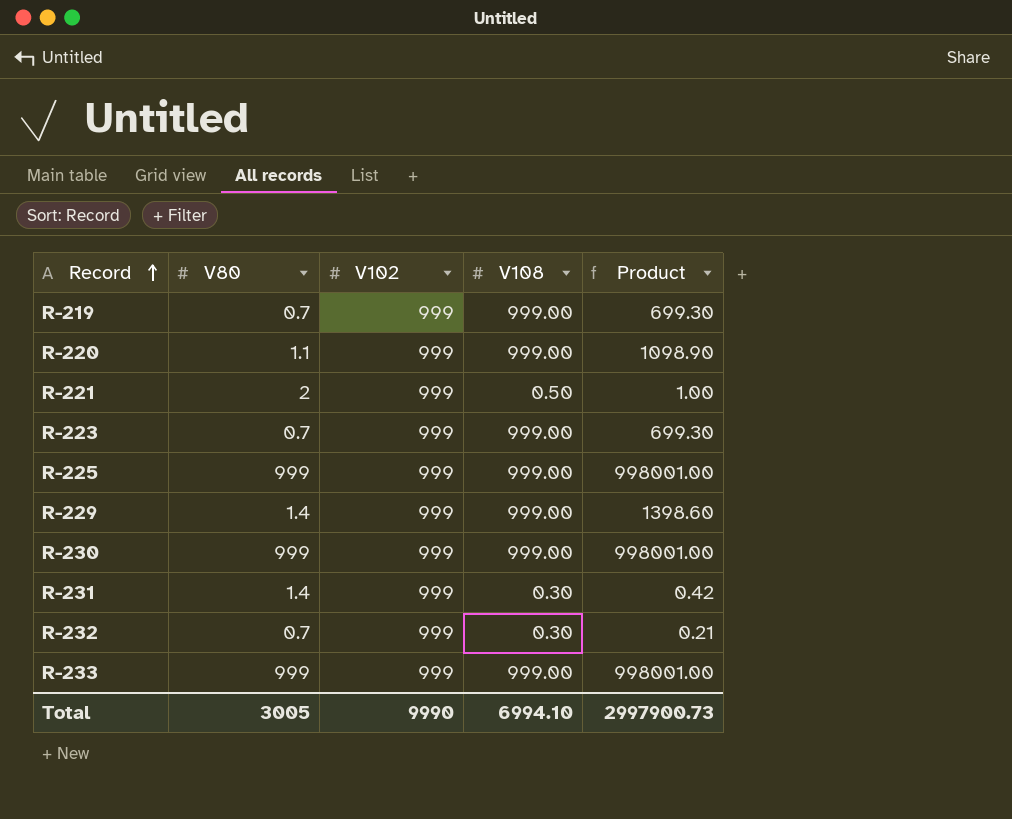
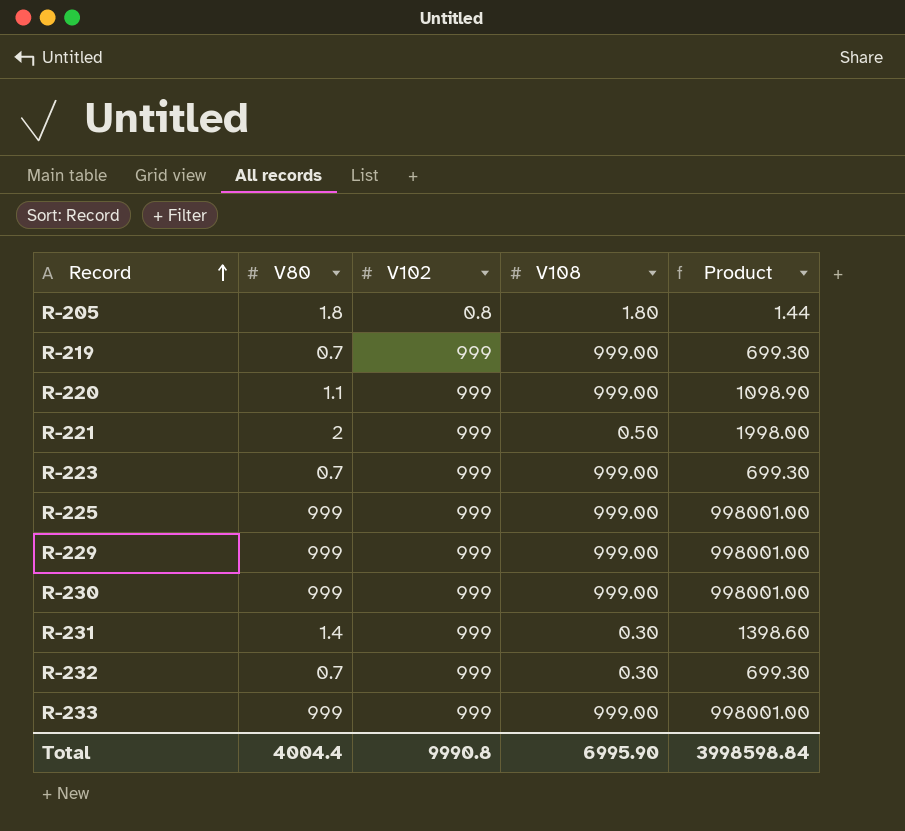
column Product | formula: [V80] * [V108] -> [V80] * [V102]
row R-205: none -> 1.8 | 0.8 | 1.80 | 1.44
R-229 | V80: 1.4 -> 999
Total | V80: 3005 -> 4004.4
Total | V102: 9990 -> 9990.8
Total | V108: 6994.10 -> 6995.90
Total | Product: 2997900.73 -> 3998598.84

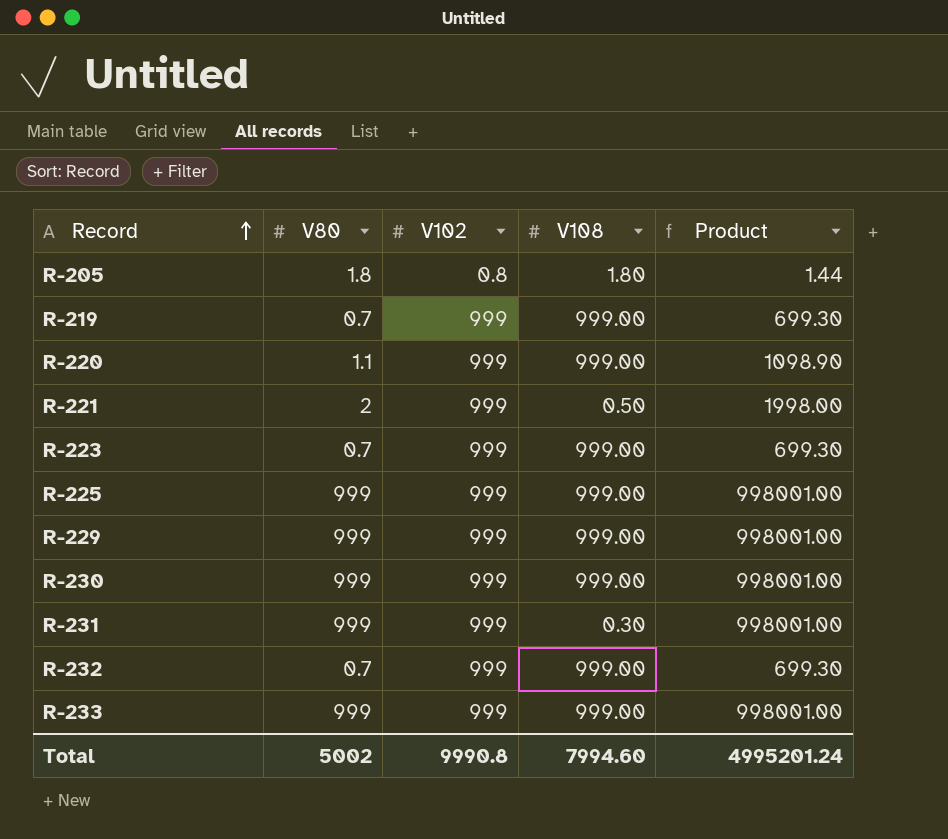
R-231 | V80: 1.4 -> 999
R-231 | Product: 1398.60 -> 998001.00
R-232 | V108: 0.30 -> 999.00
Total | V80: 4004.4 -> 5002
Total | V108: 6995.90 -> 7994.60
Total | Product: 3998598.84 -> 4995201.24

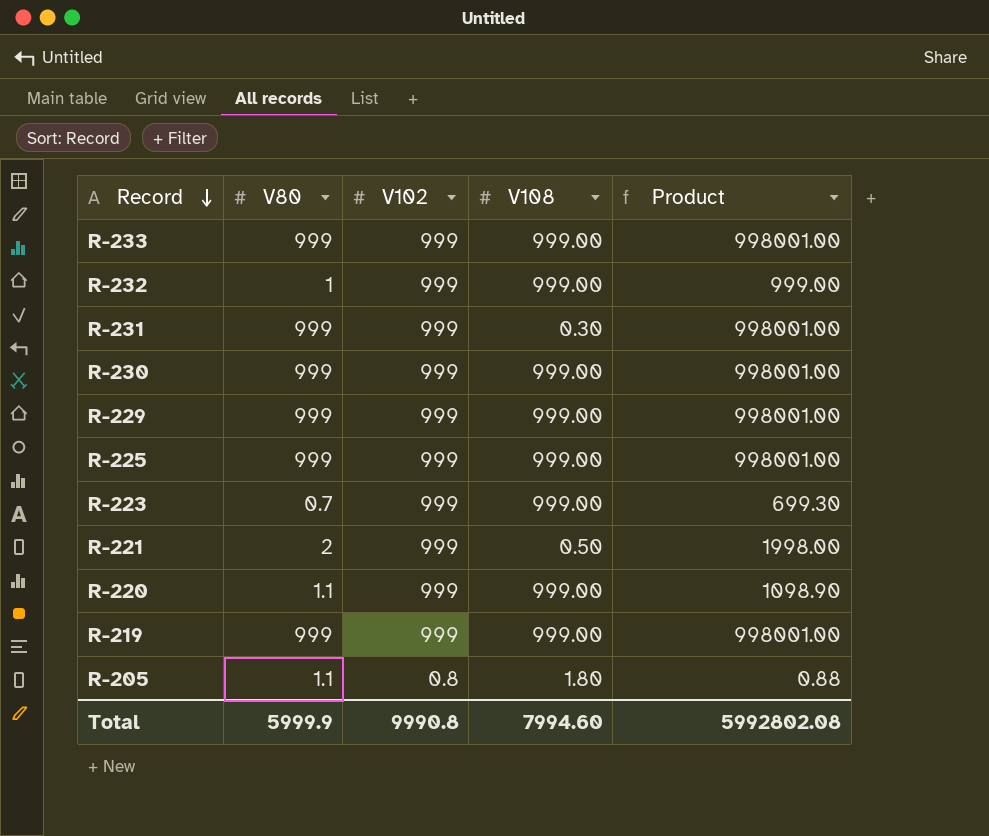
row order: Record ascending -> Record descending
R-232 | V80: 0.7 -> 1
R-232 | Product: 699.30 -> 999.00
R-219 | V80: 0.7 -> 999
R-219 | Product: 699.30 -> 998001.00
R-205 | V80: 1.8 -> 1.1
R-205 | Product: 1.44 -> 0.88
Total | V80: 5002 -> 5999.9
Total | Product: 4995201.24 -> 5992802.08

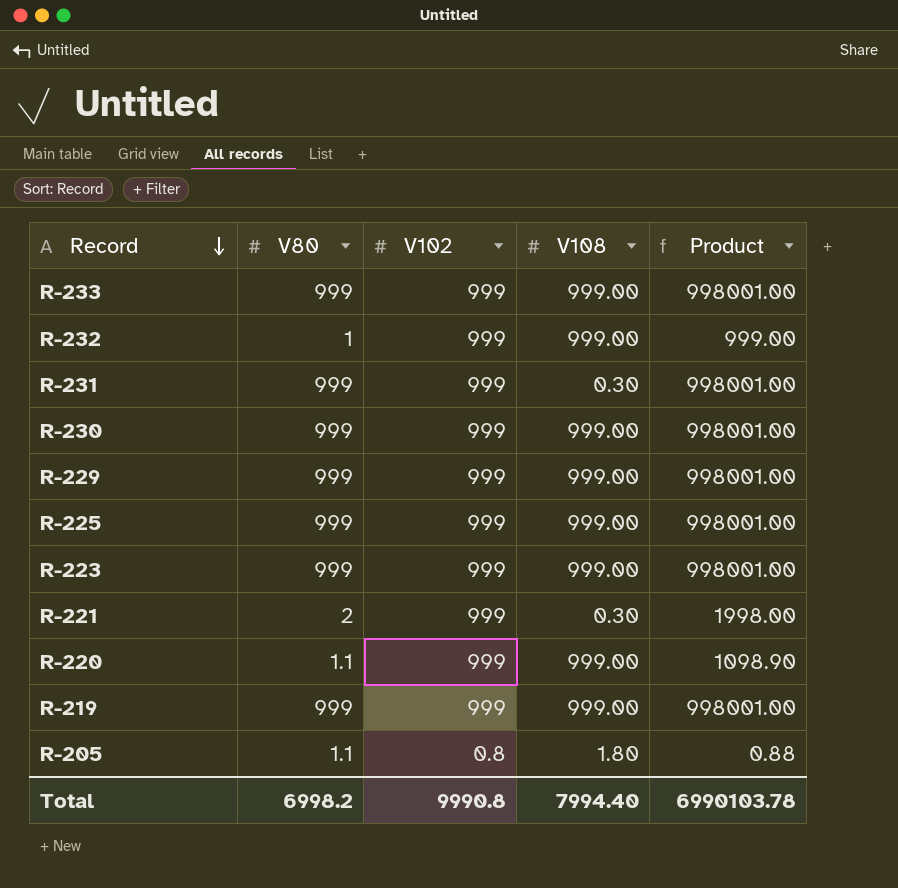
R-223 | V80: 0.7 -> 999
R-223 | Product: 699.30 -> 998001.00
R-221 | V108: 0.50 -> 0.30
Total | V80: 5999.9 -> 6998.2
Total | V108: 7994.60 -> 7994.40
Total | Product: 5992802.08 -> 6990103.78

